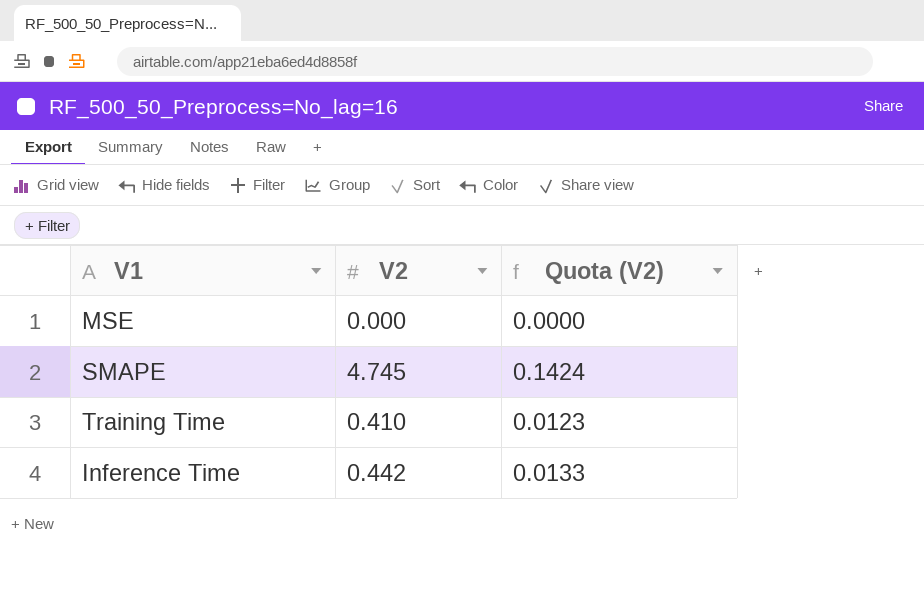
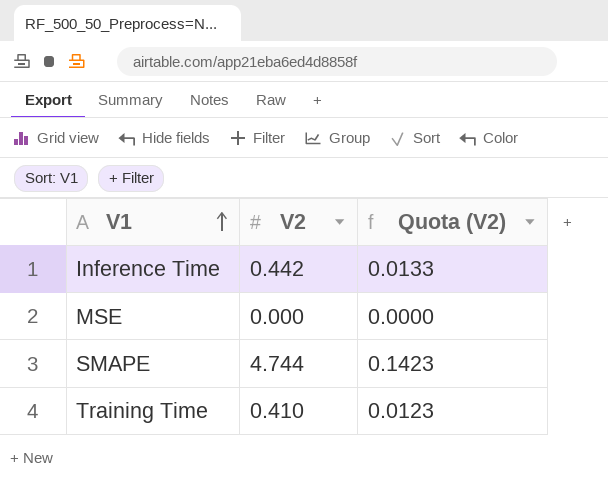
row order: none -> V1 ascending
SMAPE | V2: 4.745 -> 4.744
SMAPE | Quota (V2): 0.1424 -> 0.1423

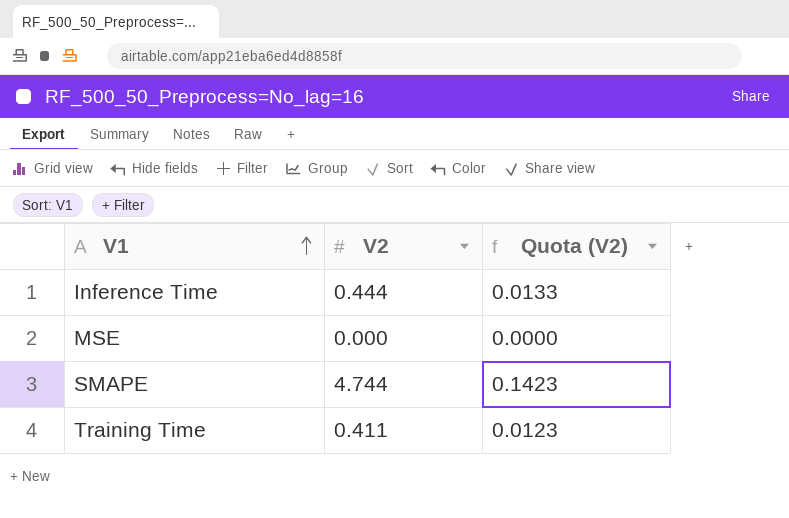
Inference Time | V2: 0.442 -> 0.444
Training Time | V2: 0.410 -> 0.411

